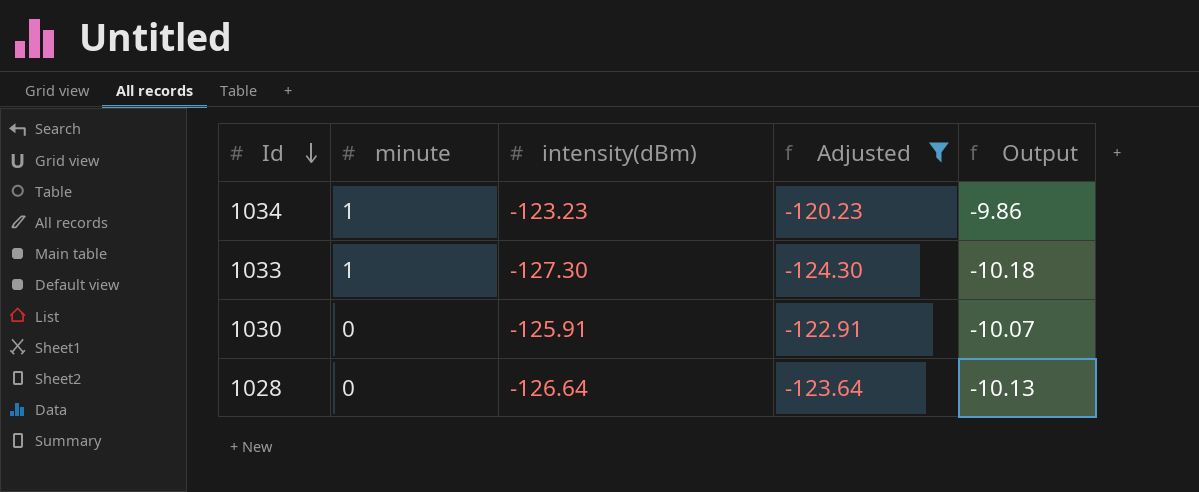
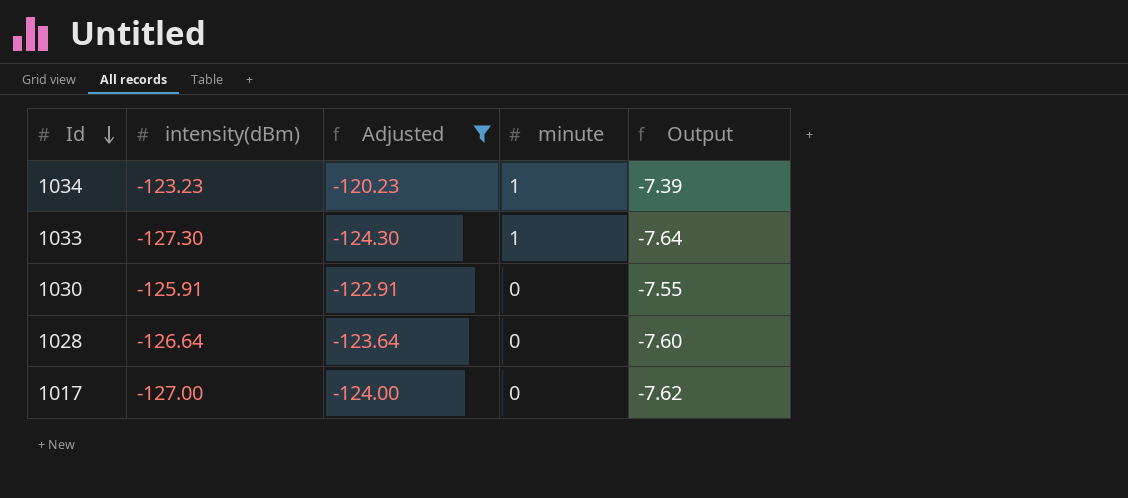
column minute | position: 2 -> 4
column Output | formula: [intensity(dBm)] * 0.08 -> [intensity(dBm)] * 0.06
row 1017: none -> -127.00 | -124.00 | 0 | -7.62

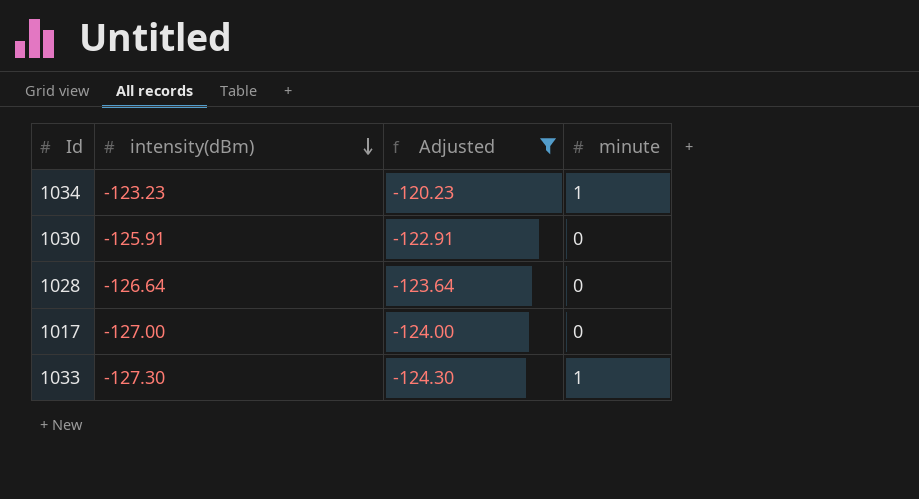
row order: Id descending -> intensity(dBm) descending
column Output | formula: [intensity(dBm)] * 0.06 -> none

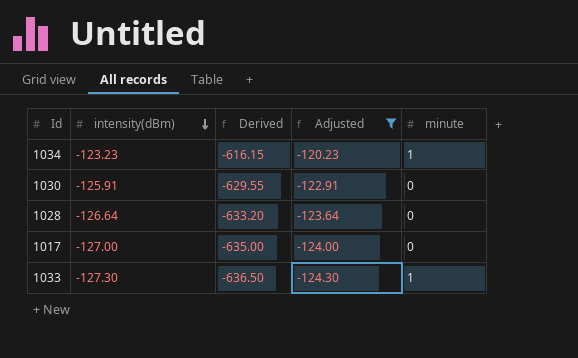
column Derived | formula: none -> [intensity(dBm)] * 5

